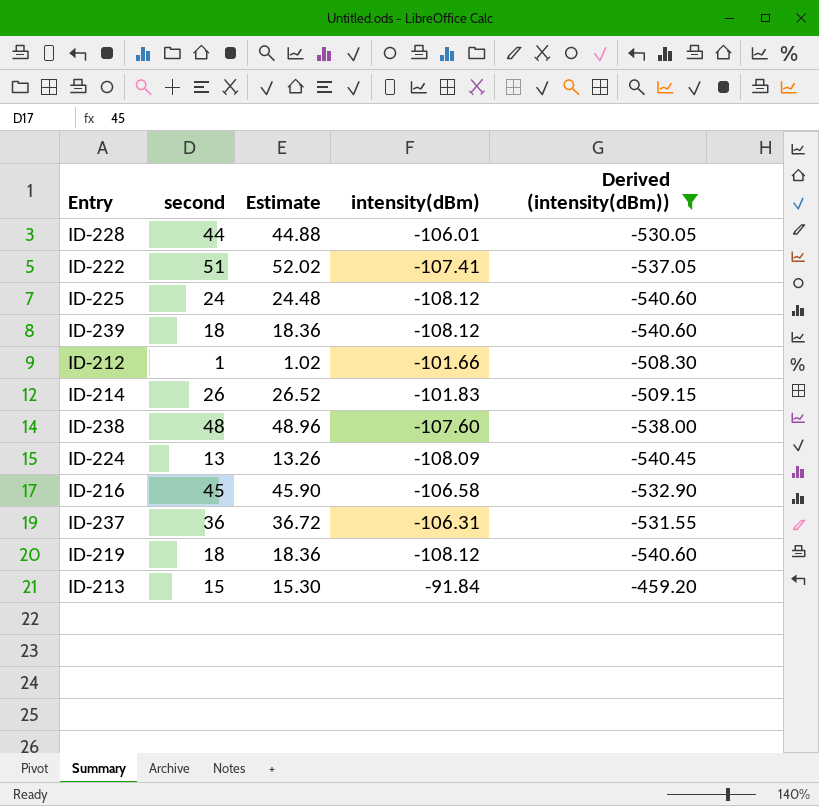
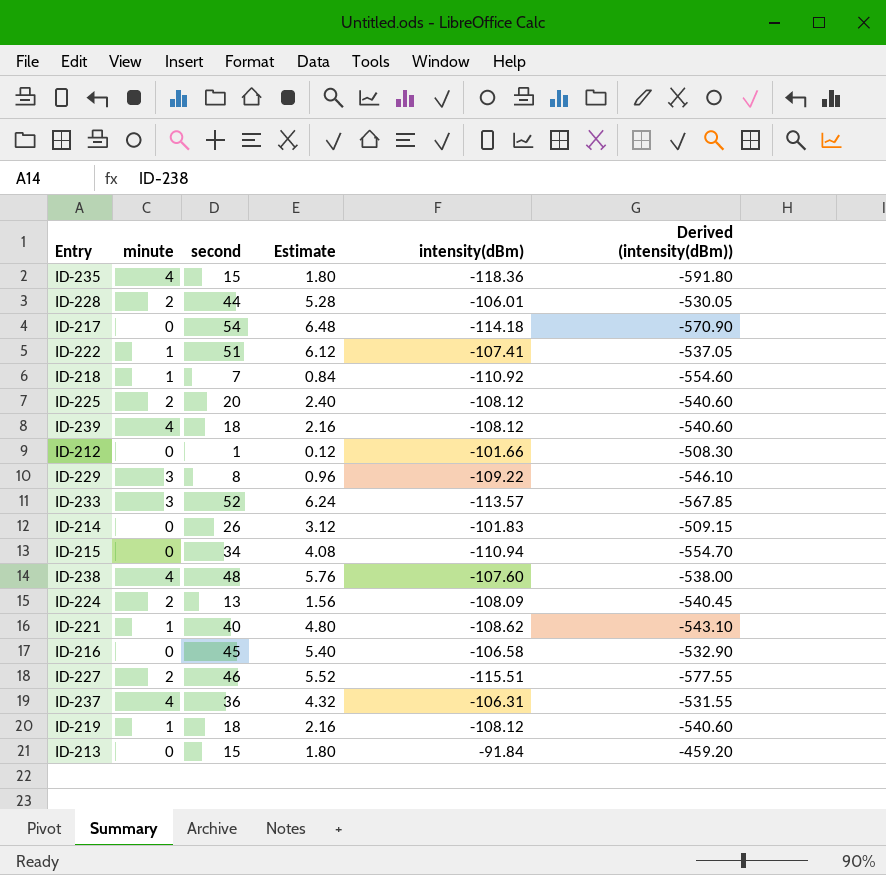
filter: Derived (intensity(dBm)) >= -540.60 -> none
column minute | position: none -> 2
column Estimate | formula: [second] * 1.02 -> [second] * 0.12
ID-225 | second: 24 -> 20

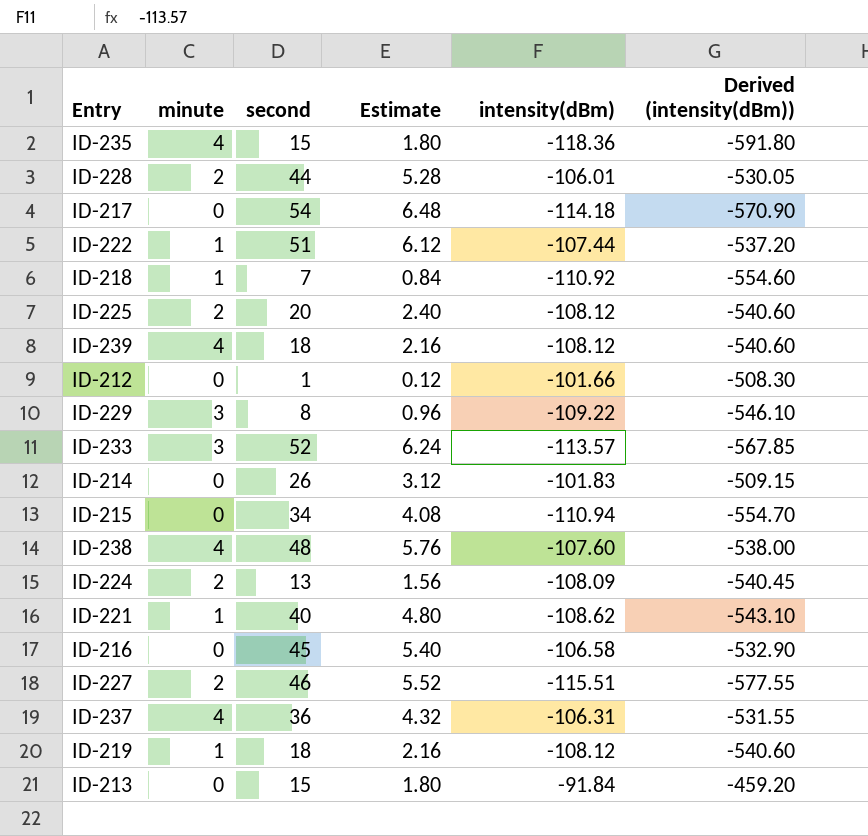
ID-222 | intensity(dBm): -107.41 -> -107.44
ID-222 | Derived (intensity(dBm)): -537.05 -> -537.20

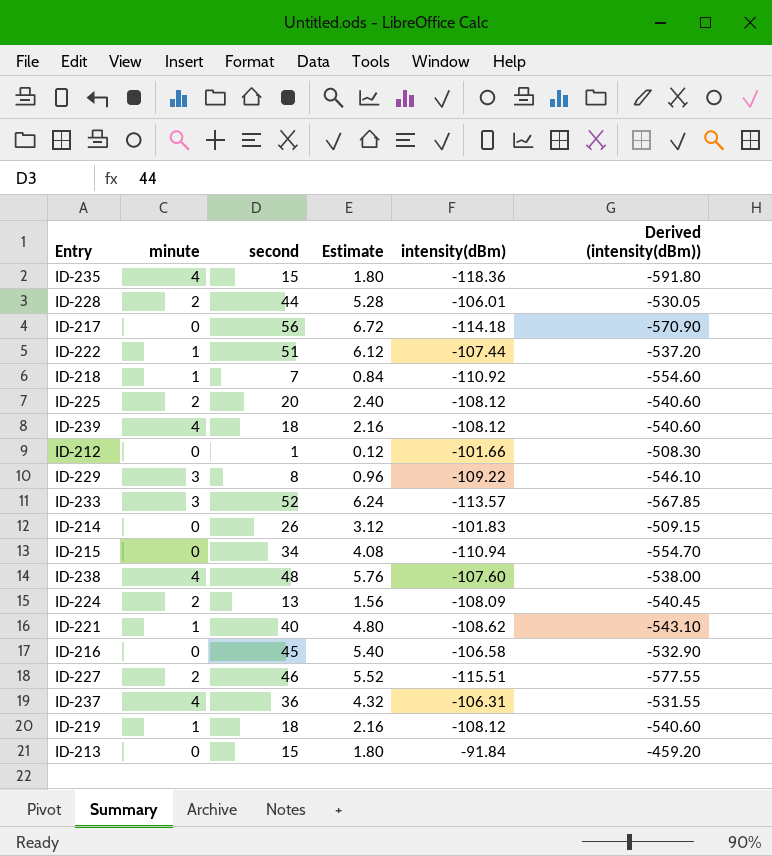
ID-217 | second: 54 -> 56
ID-217 | Estimate: 6.48 -> 6.72

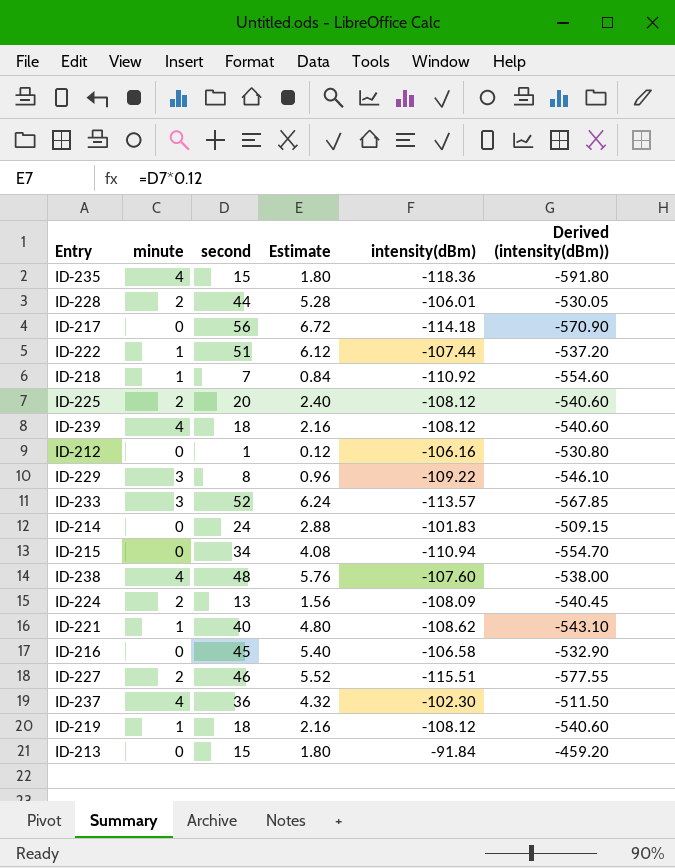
ID-212 | intensity(dBm): -101.66 -> -106.16
ID-212 | Derived (intensity(dBm)): -508.30 -> -530.80
ID-214 | second: 26 -> 24
ID-214 | Estimate: 3.12 -> 2.88
ID-237 | intensity(dBm): -106.31 -> -102.30
ID-237 | Derived (intensity(dBm)): -531.55 -> -511.50

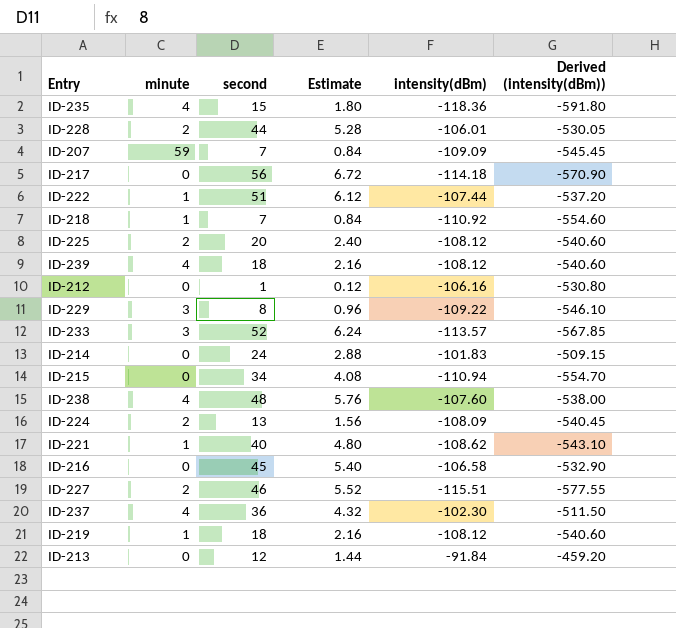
row ID-207: none -> 59 | 7 | 0.84 | -109.09 | -545.45
ID-213 | second: 15 -> 12
ID-213 | Estimate: 1.80 -> 1.44

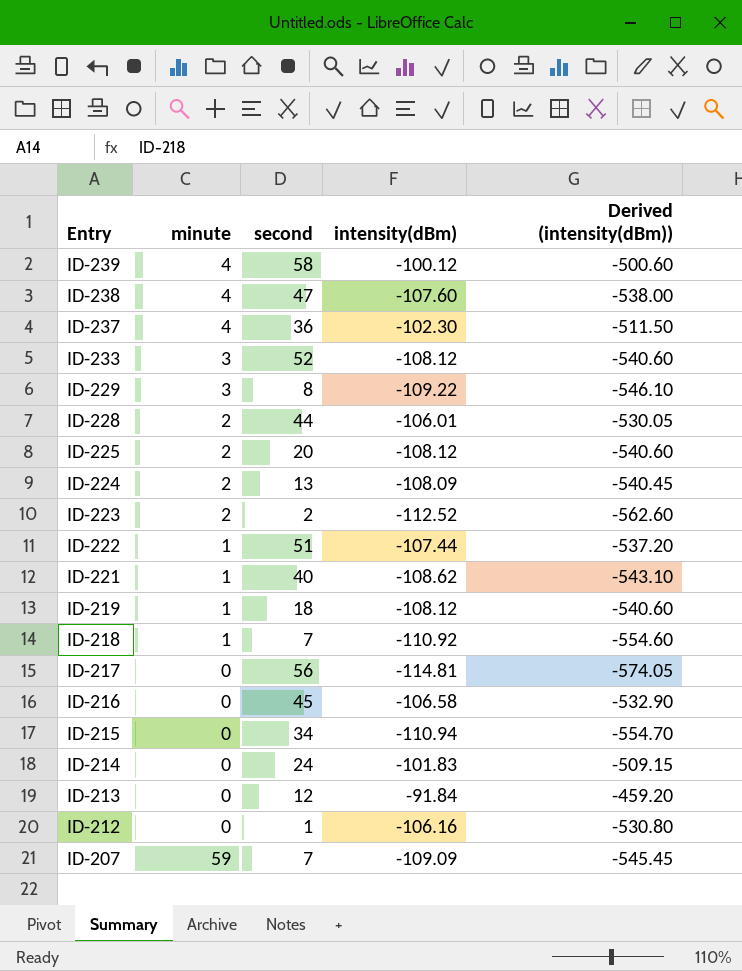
row order: none -> Entry descending
column Estimate | formula: [second] * 0.12 -> none
row ID-235: 4 | 15 | 1.80 | -118.36 | -591.80 -> none
row ID-227: 2 | 46 | 5.52 | -115.51 | -577.55 -> none
ID-239 | second: 18 -> 58
ID-239 | intensity(dBm): -108.12 -> -100.12
ID-239 | Derived (intensity(dBm)): -540.60 -> -500.60
ID-238 | second: 48 -> 47
ID-233 | intensity(dBm): -113.57 -> -108.12
ID-233 | Derived (intensity(dBm)): -567.85 -> -540.60
row ID-223: none -> 2 | 2 | -112.52 | -562.60
ID-217 | intensity(dBm): -114.18 -> -114.81
ID-217 | Derived (intensity(dBm)): -570.90 -> -574.05

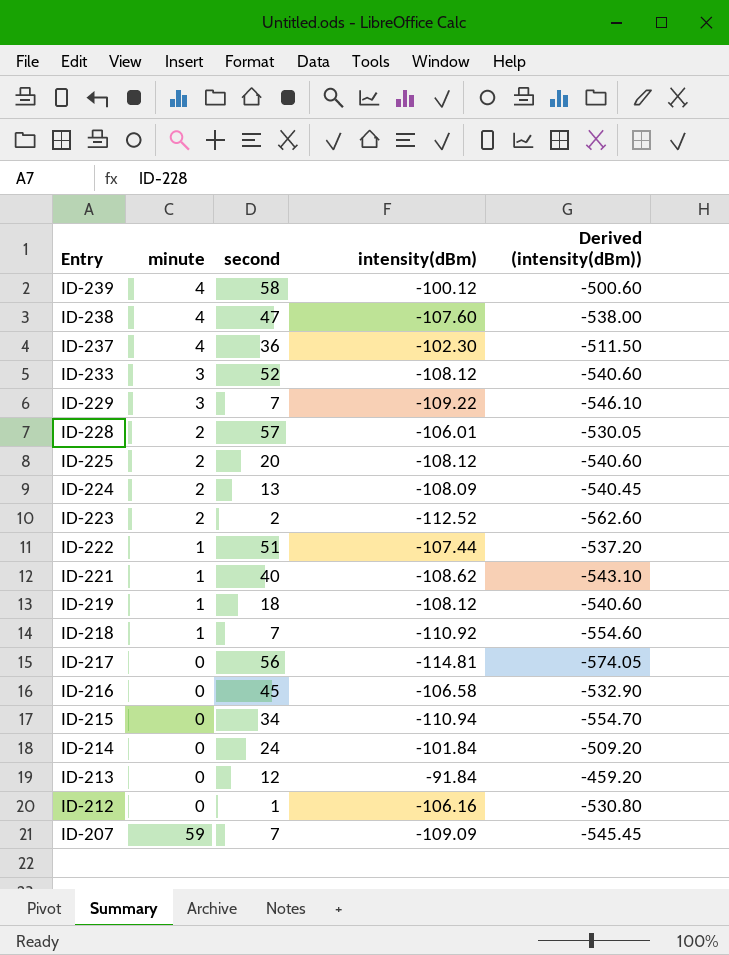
ID-229 | second: 8 -> 7
ID-228 | second: 44 -> 57
ID-214 | intensity(dBm): -101.83 -> -101.84
ID-214 | Derived (intensity(dBm)): -509.15 -> -509.20

